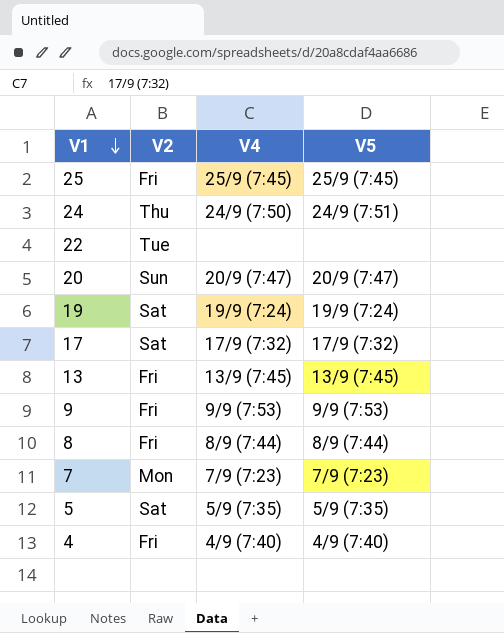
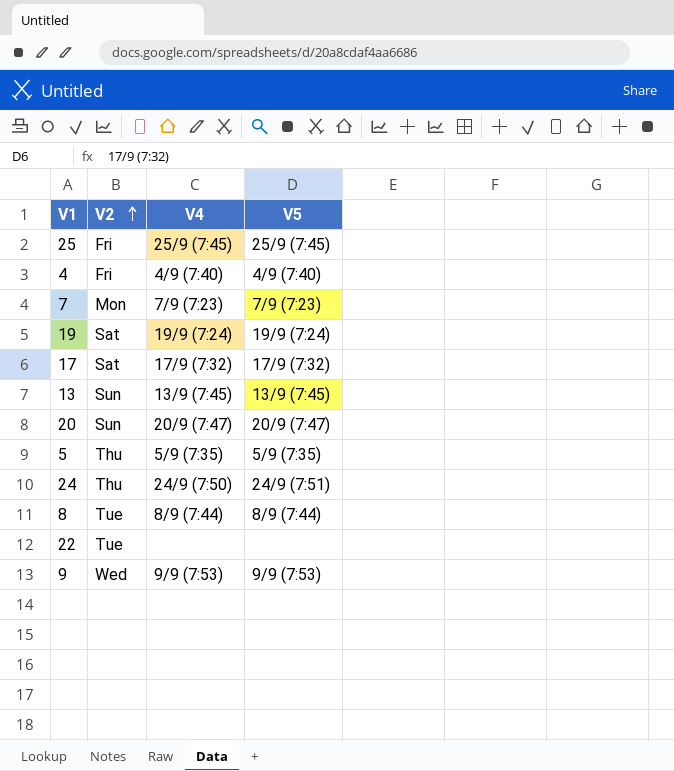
row order: V1 descending -> V2 ascending
13 | V2: Fri -> Sun
5 | V2: Sat -> Thu
8 | V2: Fri -> Tue
9 | V2: Fri -> Wed

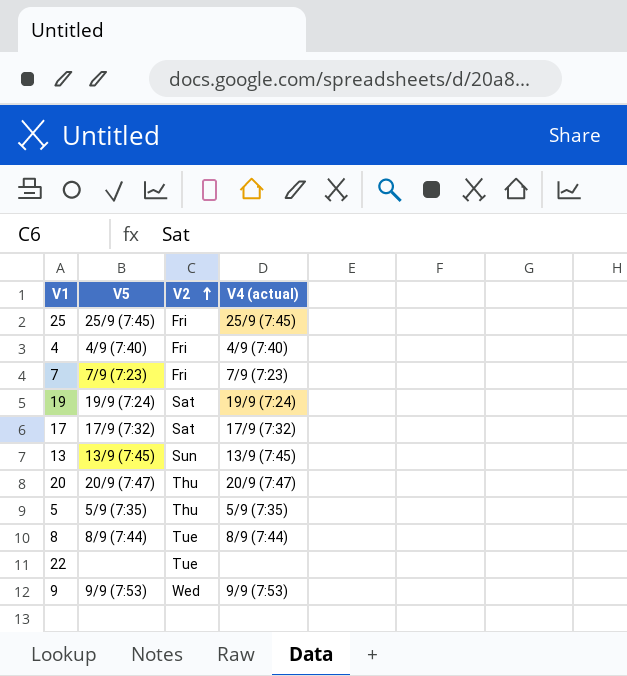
column V5 | position: 4 -> 2
column name: V4 -> V4 (actual)
row 24: Thu | 24/9 (7:50) | 24/9 (7:51) -> none
7 | V2: Mon -> Fri
20 | V2: Sun -> Thu

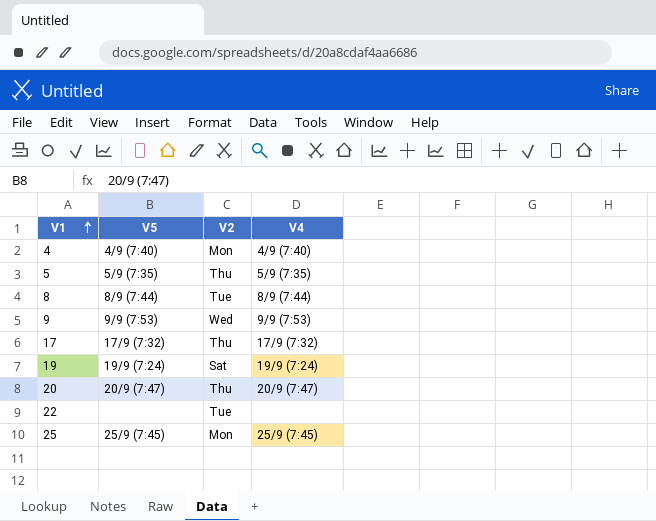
row order: V2 ascending -> V1 ascending
column name: V4 (actual) -> V4
row 7: 7/9 (7:23) | Fri | 7/9 (7:23) -> none
row 13: 13/9 (7:45) | Sun | 13/9 (7:45) -> none
4 | V2: Fri -> Mon
17 | V2: Sat -> Thu
25 | V2: Fri -> Mon

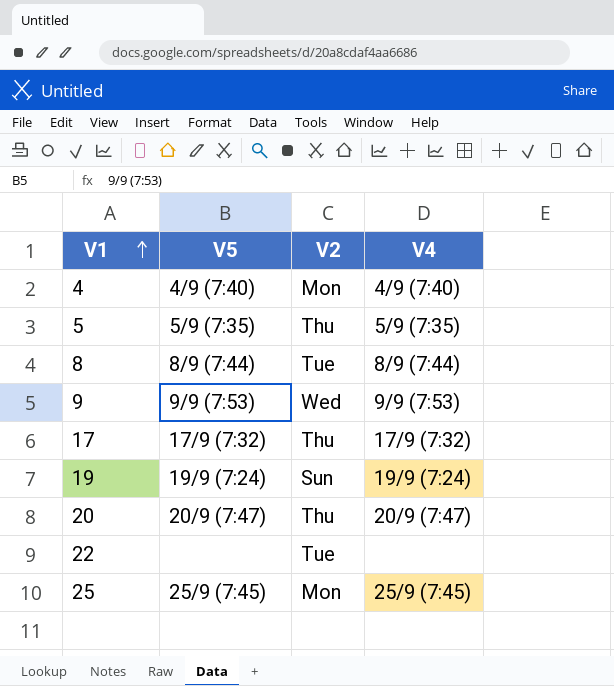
19 | V2: Sat -> Sun

